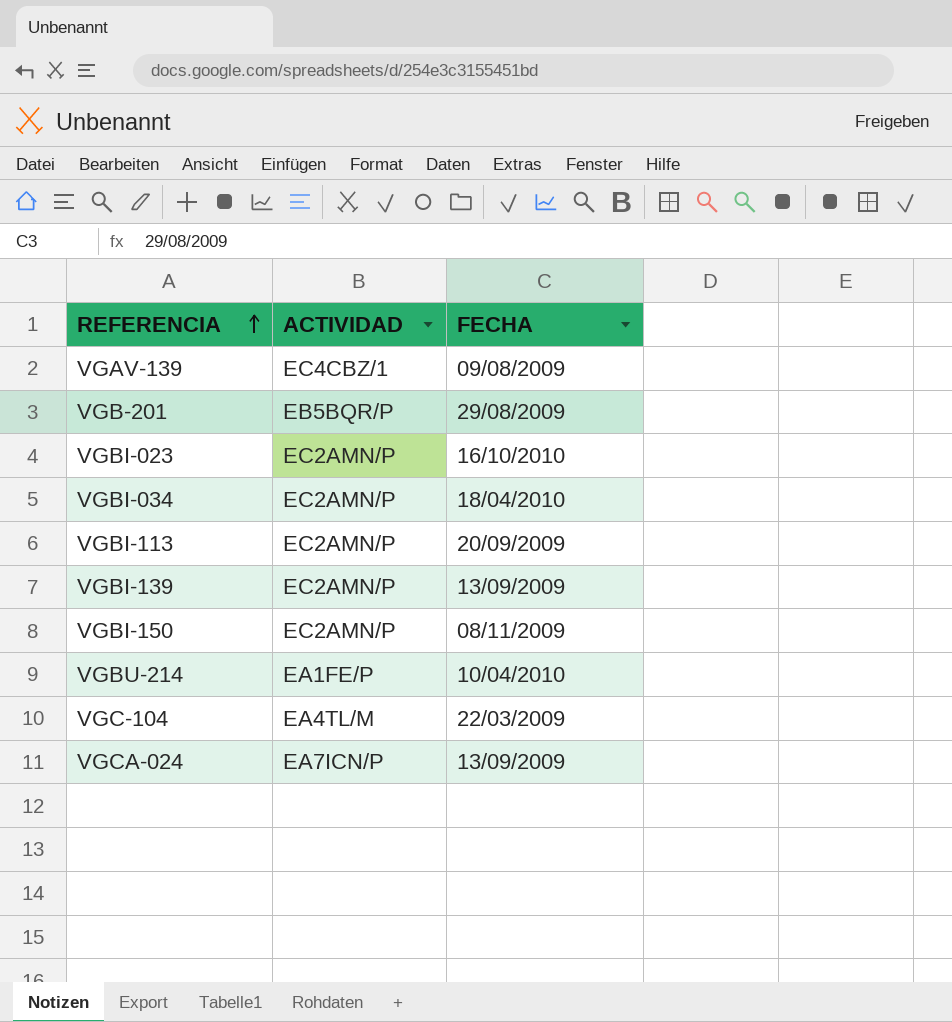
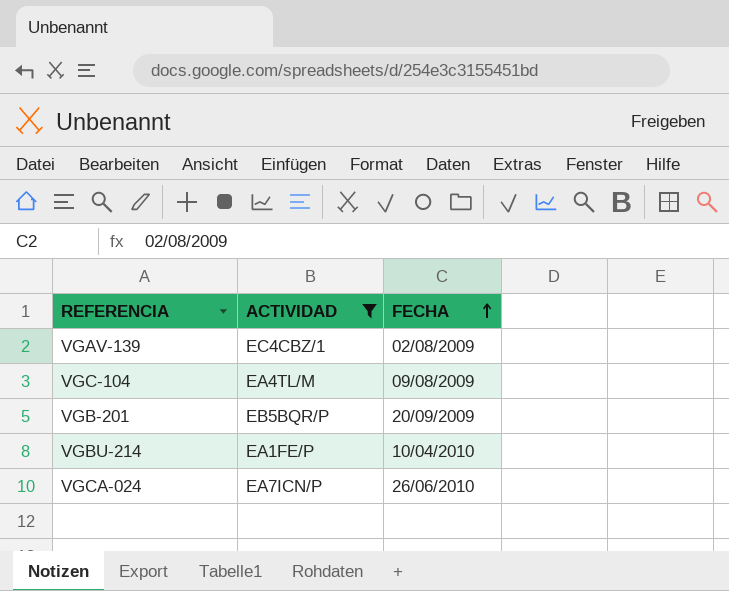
filter: none -> ACTIVIDAD != EC2AMN/P
row order: REFERENCIA ascending -> FECHA ascending
VGAV-139 | FECHA: 09/08/2009 -> 02/08/2009
VGC-104 | FECHA: 22/03/2009 -> 09/08/2009
VGB-201 | FECHA: 29/08/2009 -> 20/09/2009
VGCA-024 | FECHA: 13/09/2009 -> 26/06/2010

